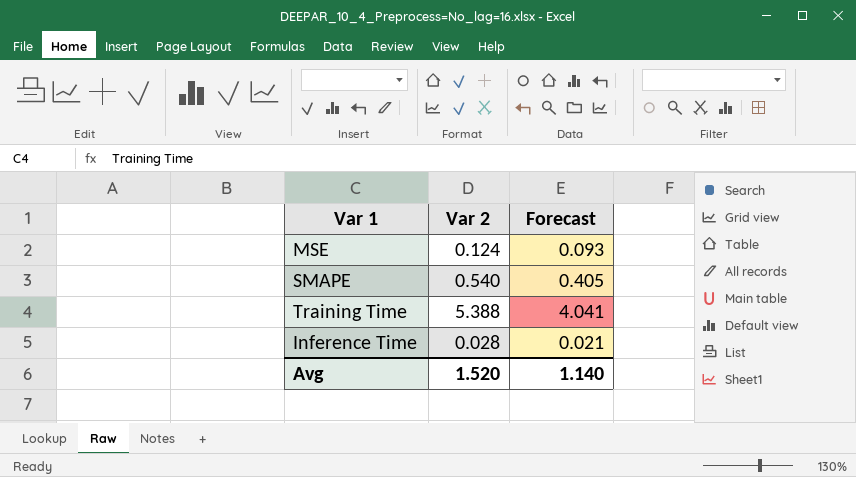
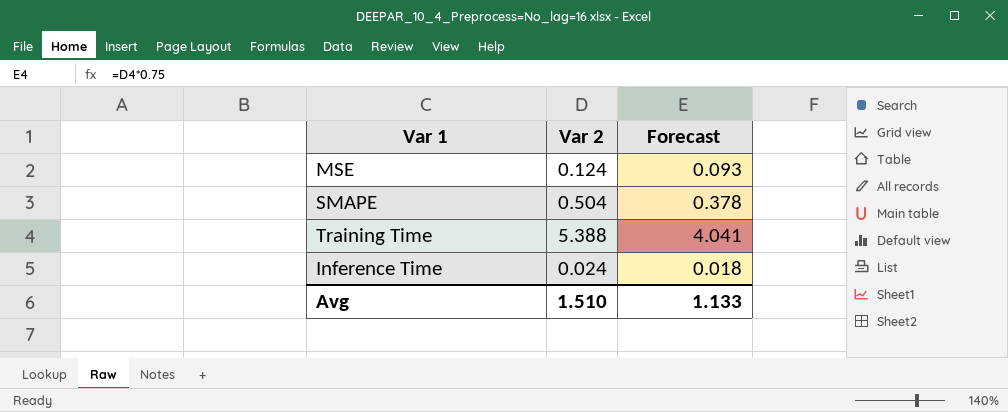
SMAPE | Var 2: 0.540 -> 0.504
SMAPE | Forecast: 0.405 -> 0.378
Inference Time | Var 2: 0.028 -> 0.024
Inference Time | Forecast: 0.021 -> 0.018
Avg | Var 2: 1.520 -> 1.510
Avg | Forecast: 1.140 -> 1.133

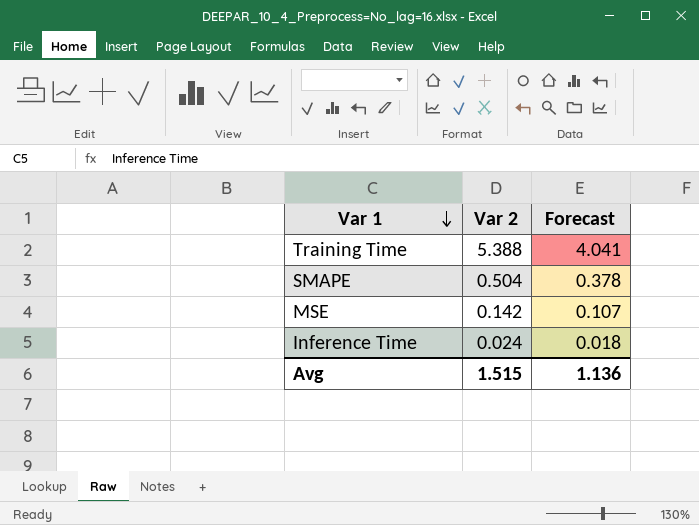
row order: none -> Var 1 descending
MSE | Var 2: 0.124 -> 0.142
MSE | Forecast: 0.093 -> 0.107
Avg | Var 2: 1.510 -> 1.515
Avg | Forecast: 1.133 -> 1.136

